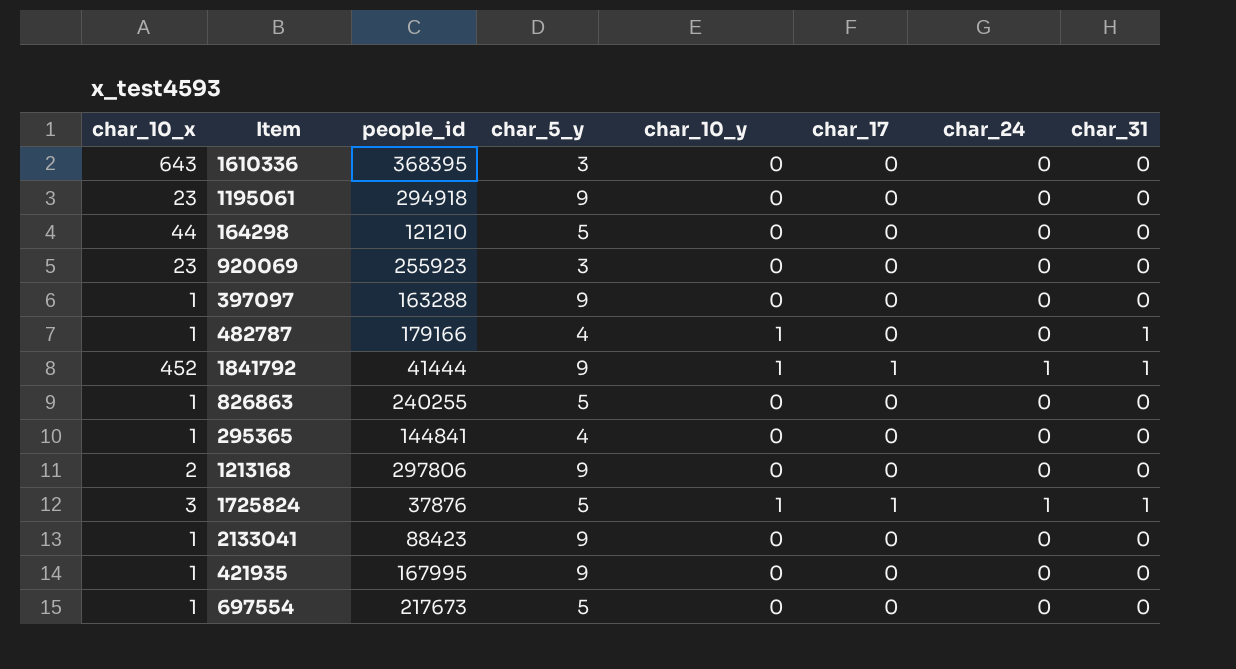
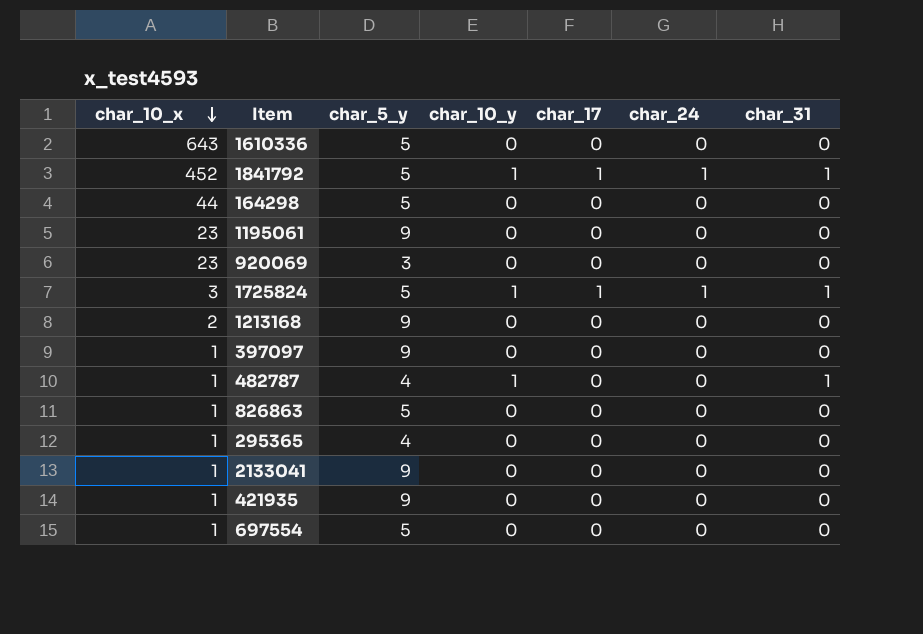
row order: none -> char_10_x descending
column people_id | position: 3 -> none
1610336 | char_5_y: 3 -> 5
1841792 | char_5_y: 9 -> 5

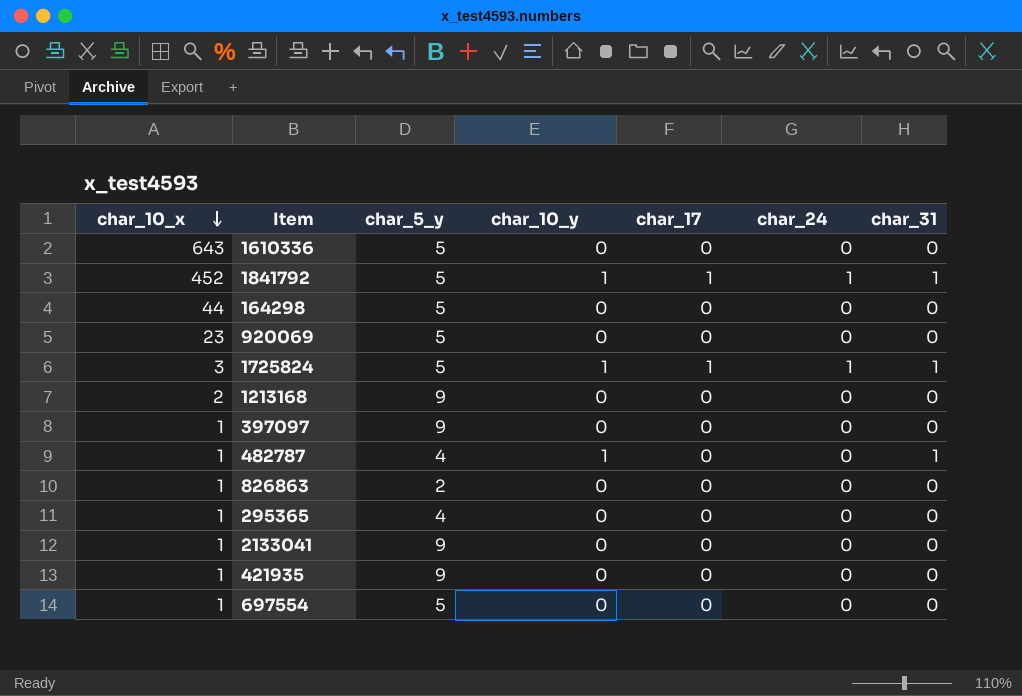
row 1195061: 23 | 9 | 0 | 0 | 0 | 0 -> none
920069 | char_5_y: 3 -> 5
826863 | char_5_y: 5 -> 2

